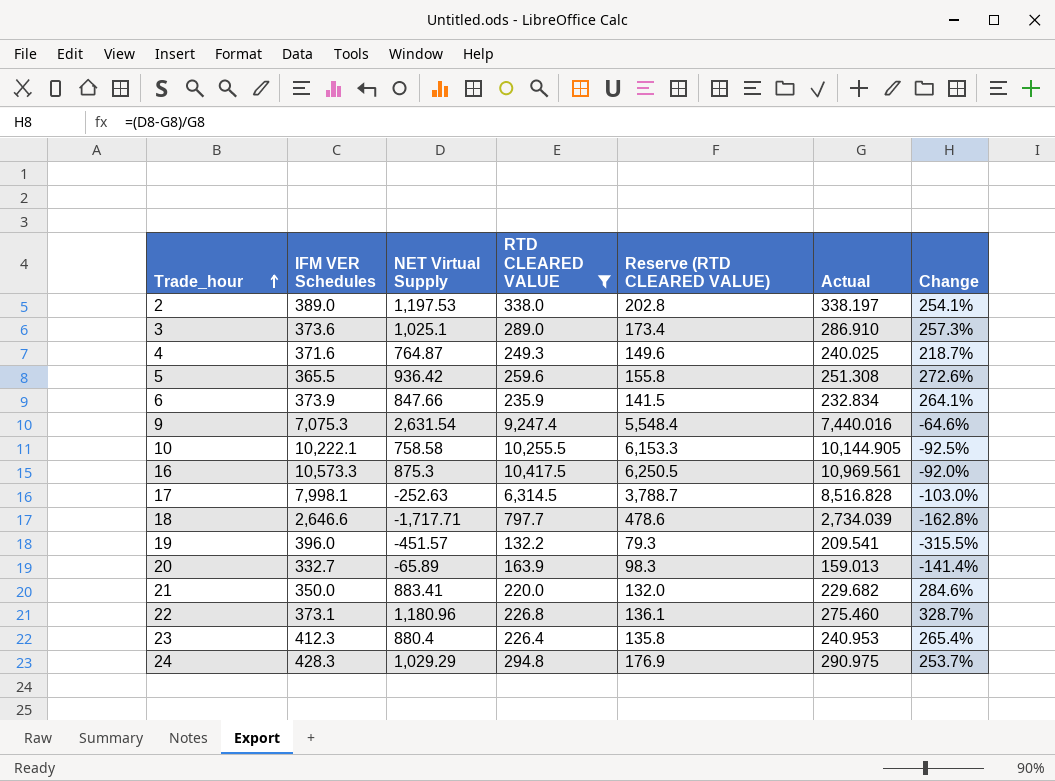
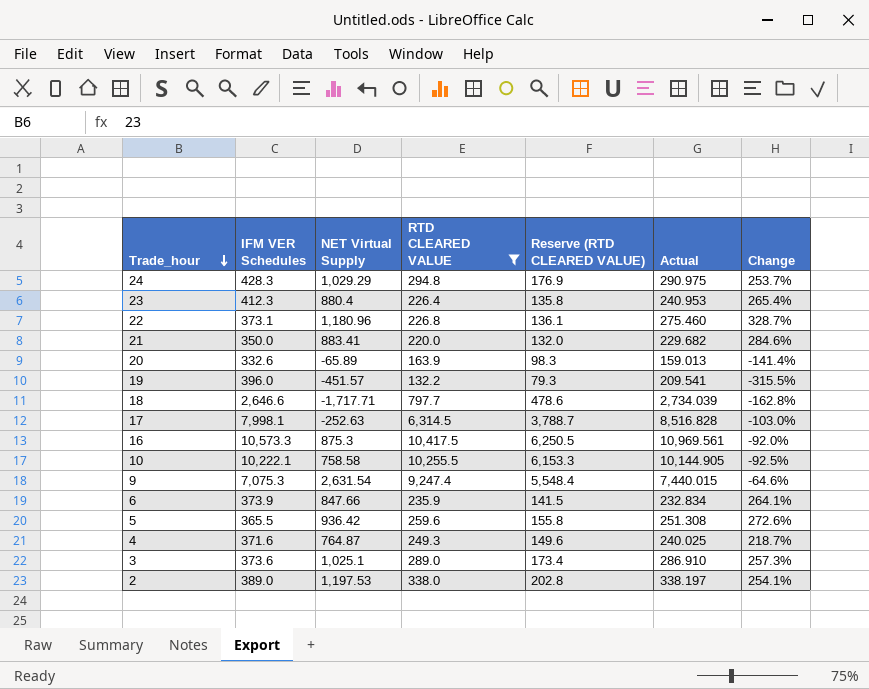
row order: Trade_hour ascending -> Trade_hour descending
20 | IFM VER Schedules: 332.7 -> 332.6
9 | Actual: 7,440.016 -> 7,440.015

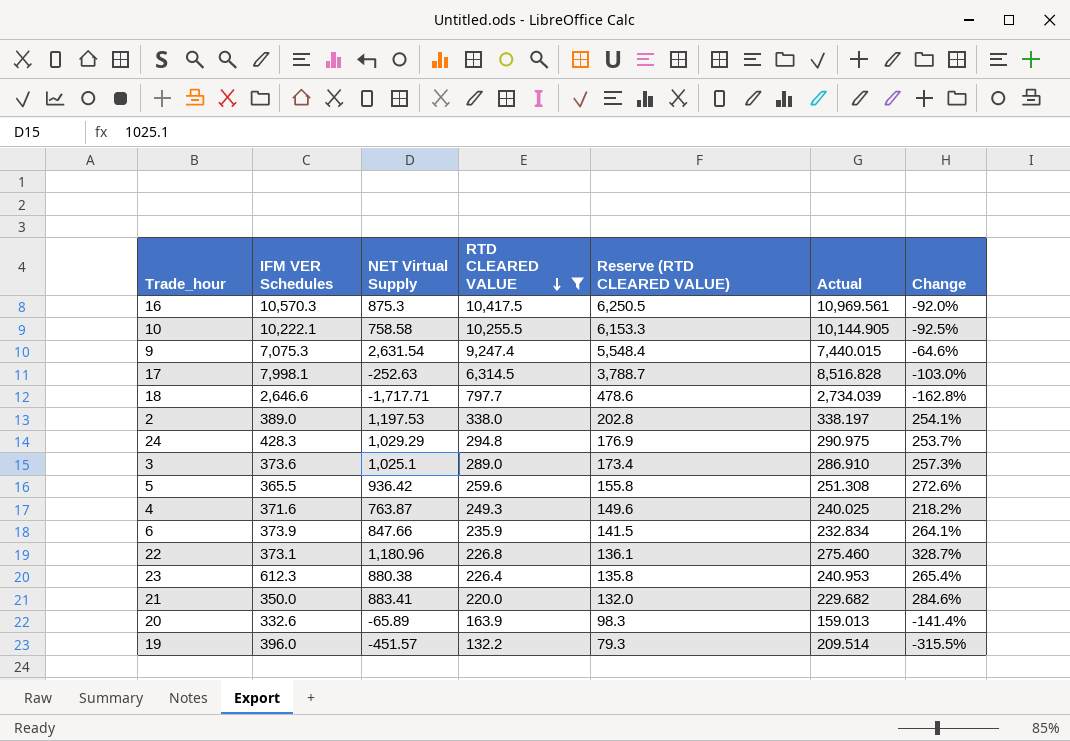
row order: Trade_hour descending -> RTD CLEARED VALUE descending
16 | IFM VER Schedules: 10,573.3 -> 10,570.3
4 | NET Virtual Supply: 764.87 -> 763.87
4 | Change: 218.7% -> 218.2%
23 | IFM VER Schedules: 412.3 -> 612.3
23 | NET Virtual Supply: 880.4 -> 880.38
19 | Actual: 209.541 -> 209.514

